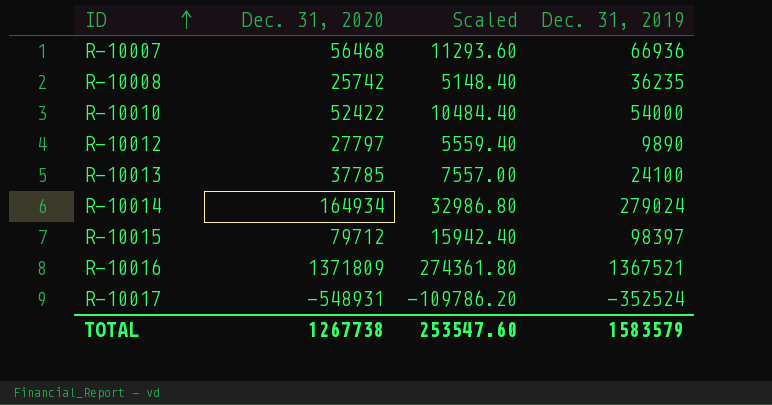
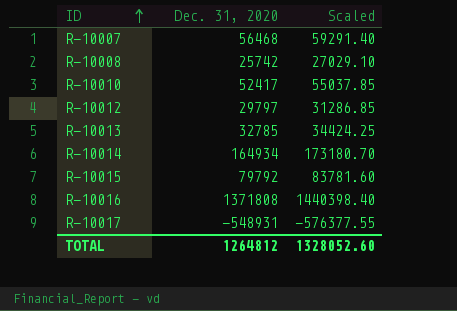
column Dec. 31, 2019 | position: 4 -> none
column Scaled | formula: [Dec. 31, 2020] * 0.2 -> [Dec. 31, 2020] * 1.05
R-10010 | Dec. 31, 2020: 52422 -> 52417
R-10012 | Dec. 31, 2020: 27797 -> 29797
R-10013 | Dec. 31, 2020: 37785 -> 32785
R-10015 | Dec. 31, 2020: 79712 -> 79792
R-10016 | Dec. 31, 2020: 1371809 -> 1371808
TOTAL | Dec. 31, 2020: 1267738 -> 1264812
TOTAL | Scaled: 253547.60 -> 1328052.60

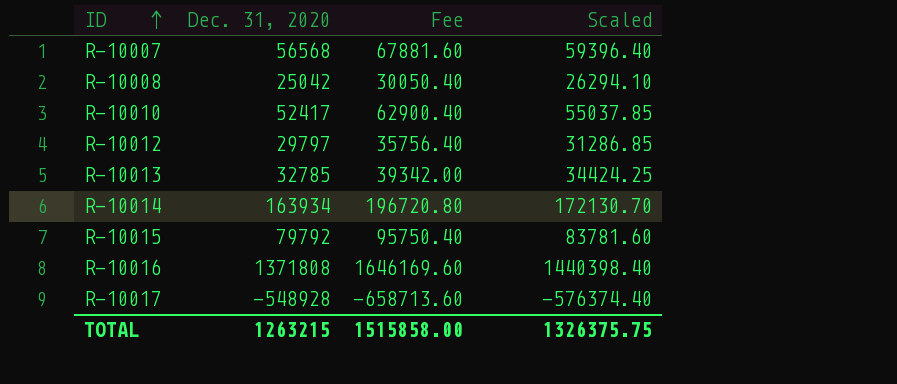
column Fee | formula: none -> [Dec. 31, 2020] * 1.2
R-10007 | Dec. 31, 2020: 56468 -> 56568
R-10007 | Scaled: 59291.40 -> 59396.40
R-10008 | Dec. 31, 2020: 25742 -> 25042
R-10008 | Scaled: 27029.10 -> 26294.10
R-10014 | Dec. 31, 2020: 164934 -> 163934
R-10014 | Scaled: 173180.70 -> 172130.70
R-10017 | Dec. 31, 2020: -548931 -> -548928
R-10017 | Scaled: -576377.55 -> -576374.40
TOTAL | Dec. 31, 2020: 1264812 -> 1263215
TOTAL | Scaled: 1328052.60 -> 1326375.75

